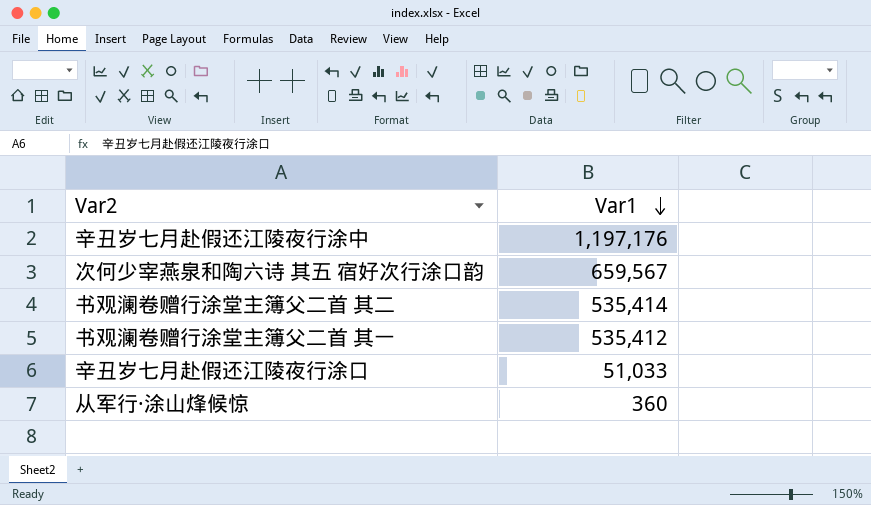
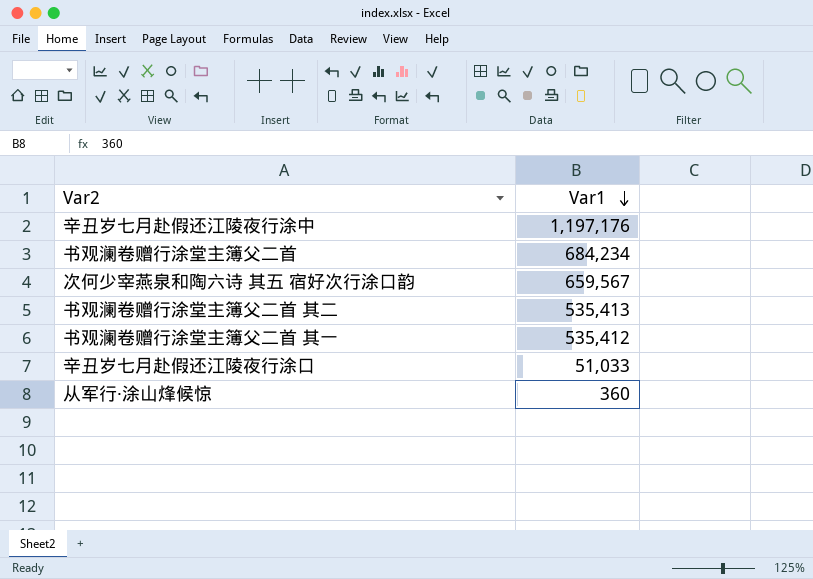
row 书观澜卷赠行涂堂主簿父二首: none -> 684,234
书观澜卷赠行涂堂主簿父二首 其二 | Var1: 535,414 -> 535,413

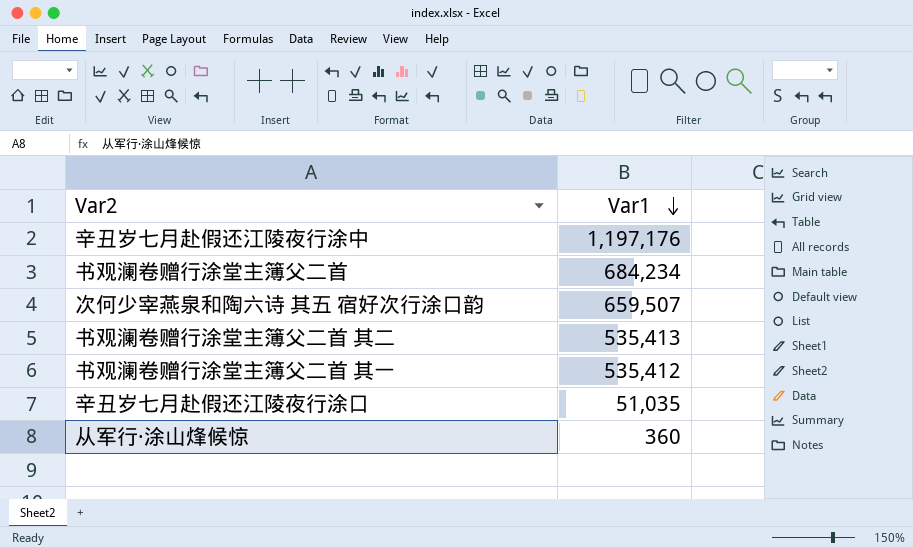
次何少宰燕泉和陶六诗 其五 宿好次行涂口韵 | Var1: 659,567 -> 659,507
辛丑岁七月赴假还江陵夜行涂口 | Var1: 51,033 -> 51,035

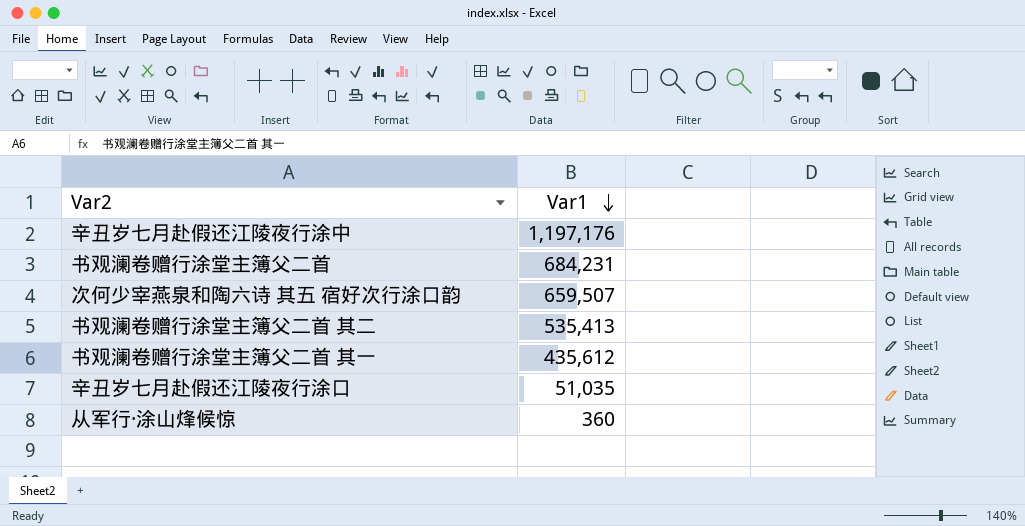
书观澜卷赠行涂堂主簿父二首 | Var1: 684,234 -> 684,231
书观澜卷赠行涂堂主簿父二首 其一 | Var1: 535,412 -> 435,612

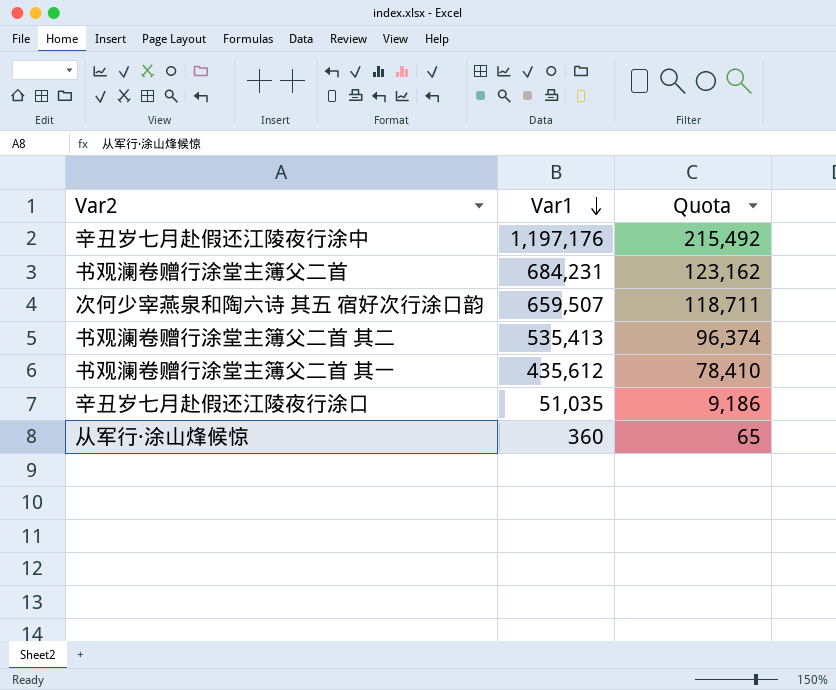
column Quota | formula: none -> [Var1] * 0.18

